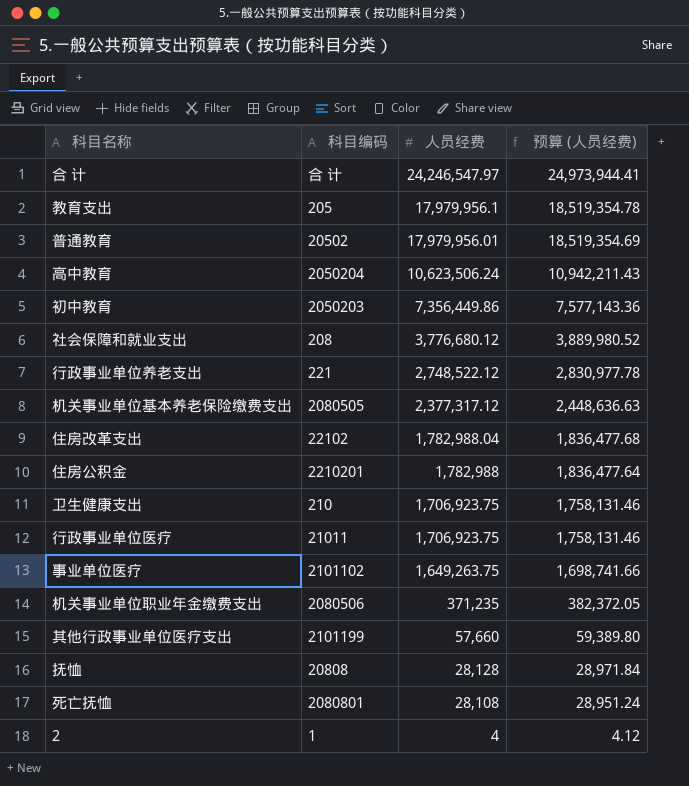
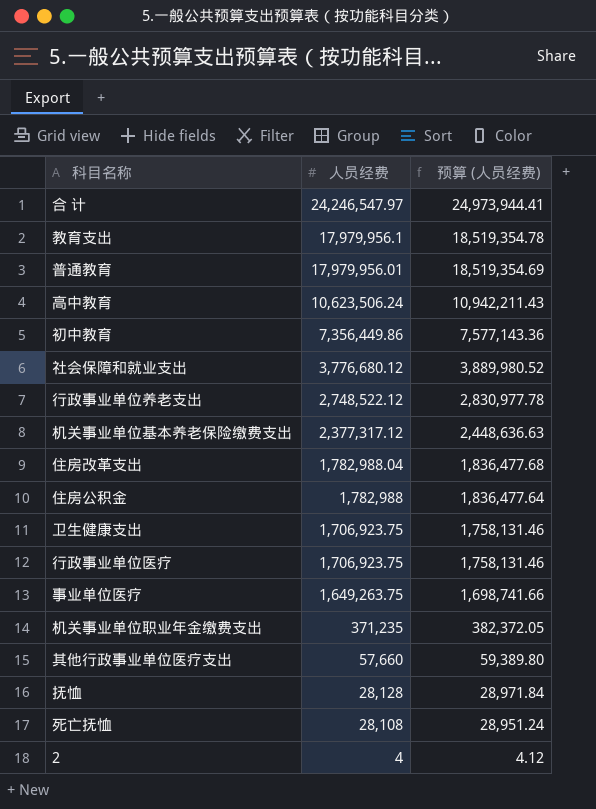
column 科目编码 | position: 2 -> none

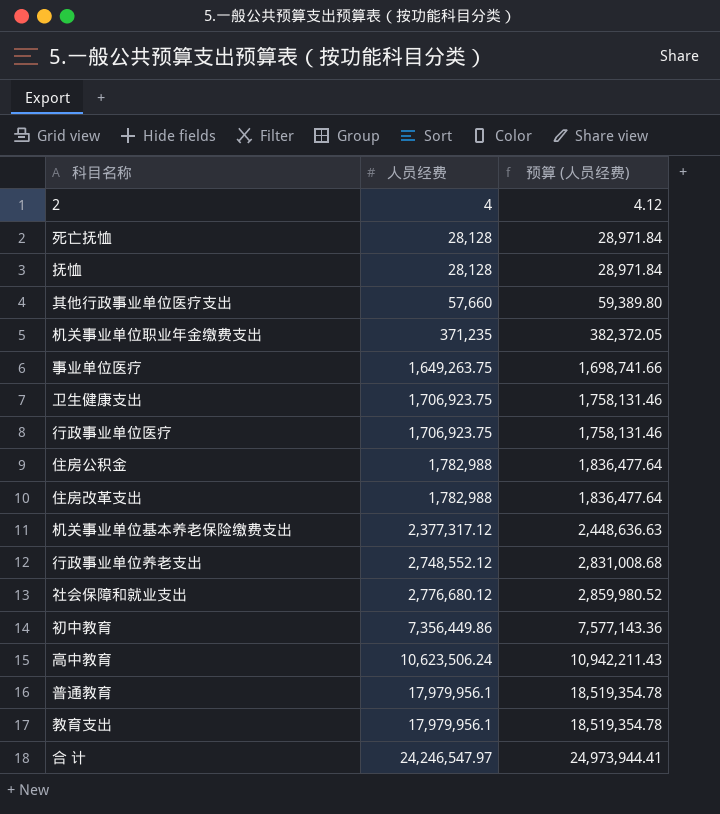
row order: 人员经费 descending -> 人员经费 ascending
死亡抚恤 | 人员经费: 28,108 -> 28,128
死亡抚恤 | 预算 (人员经费): 28,951.24 -> 28,971.84
住房改革支出 | 人员经费: 1,782,988.04 -> 1,782,988
住房改革支出 | 预算 (人员经费): 1,836,477.68 -> 1,836,477.64
行政事业单位养老支出 | 人员经费: 2,748,522.12 -> 2,748,552.12
行政事业单位养老支出 | 预算 (人员经费): 2,830,977.78 -> 2,831,008.68
社会保障和就业支出 | 人员经费: 3,776,680.12 -> 2,776,680.12
社会保障和就业支出 | 预算 (人员经费): 3,889,980.52 -> 2,859,980.52
普通教育 | 人员经费: 17,979,956.01 -> 17,979,956.1
普通教育 | 预算 (人员经费): 18,519,354.69 -> 18,519,354.78

